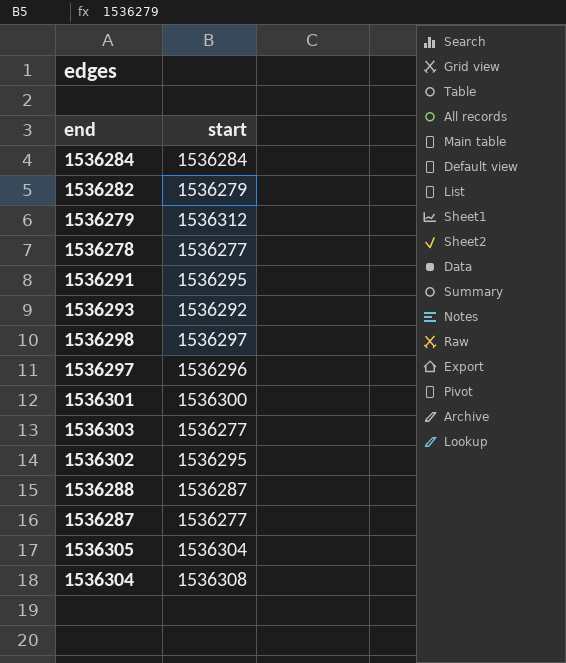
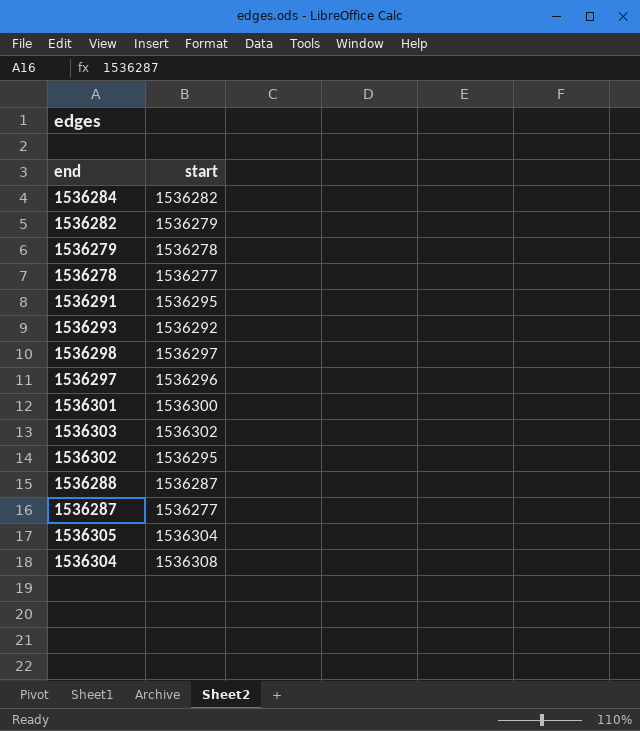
1536284 | start: 1536284 -> 1536282
1536279 | start: 1536312 -> 1536278
1536303 | start: 1536277 -> 1536302

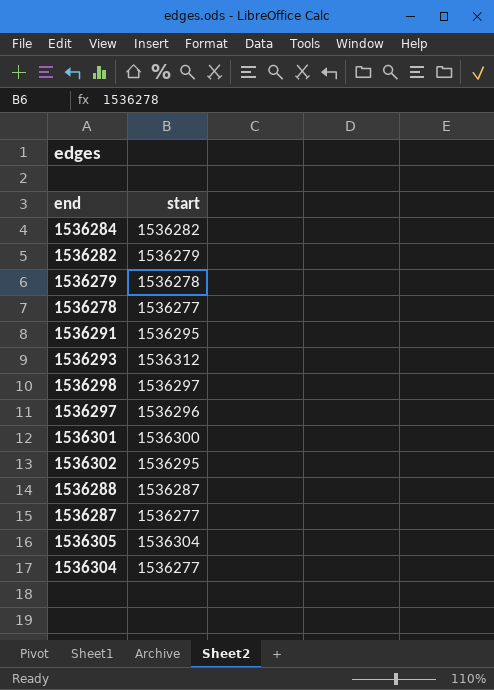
row 1536303: 1536302 -> none
1536293 | start: 1536292 -> 1536312
1536304 | start: 1536308 -> 1536277

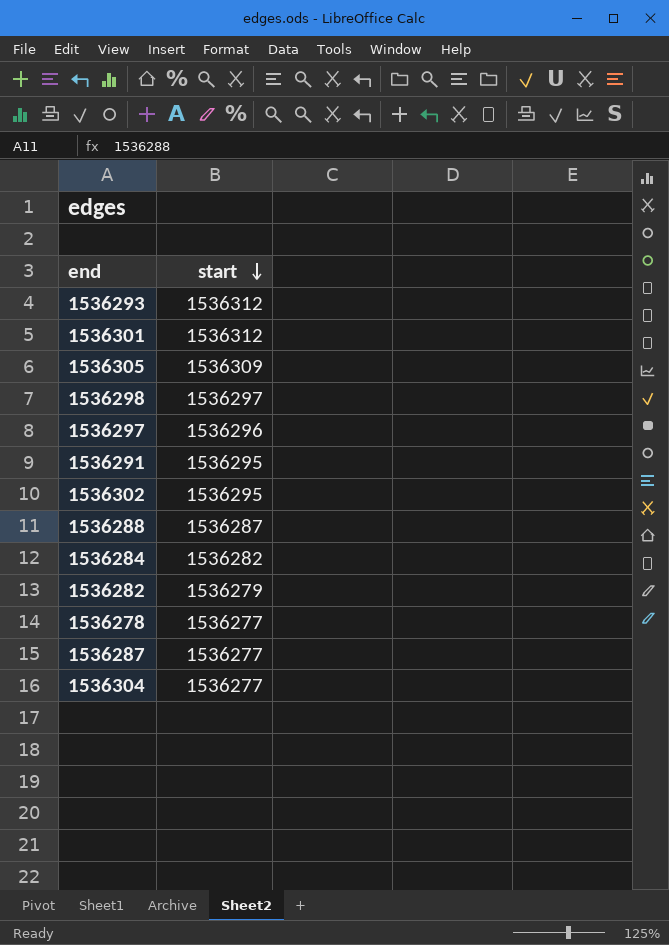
row order: none -> start descending
row 1536279: 1536278 -> none
1536301 | start: 1536300 -> 1536312
1536305 | start: 1536304 -> 1536309

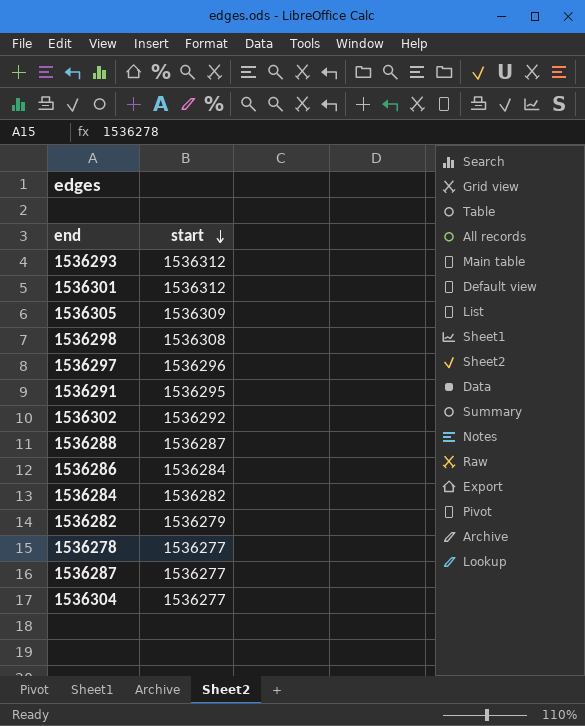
1536298 | start: 1536297 -> 1536308
1536302 | start: 1536295 -> 1536292
row 1536286: none -> 1536284

